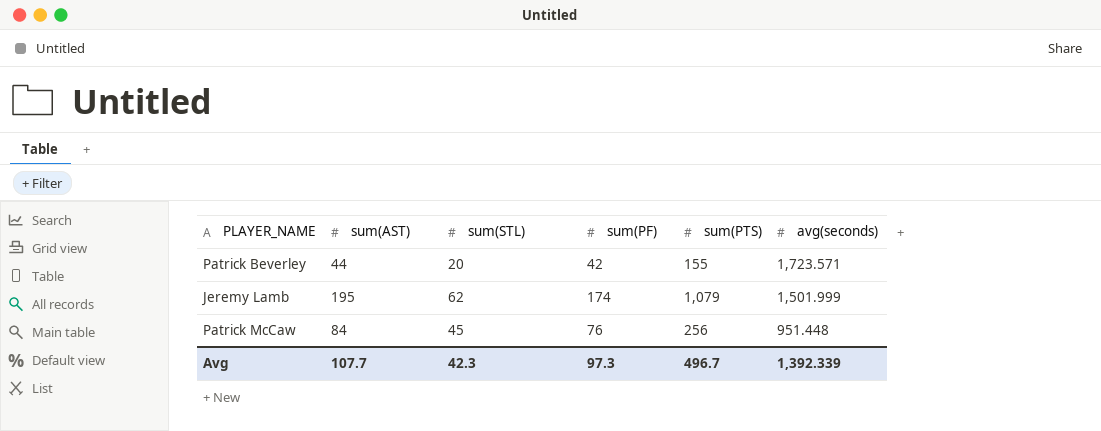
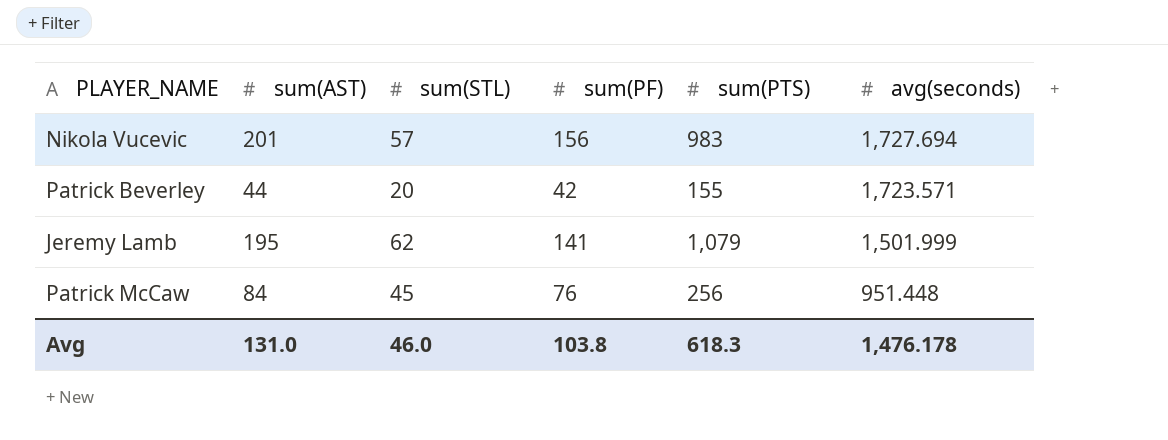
row Nikola Vucevic: none -> 201 | 57 | 156 | 983 | 1,727.694
Jeremy Lamb | sum(PF): 174 -> 141
Avg | sum(AST): 107.7 -> 131.0
Avg | sum(STL): 42.3 -> 46.0
Avg | sum(PF): 97.3 -> 103.8
Avg | sum(PTS): 496.7 -> 618.3
Avg | avg(seconds): 1,392.339 -> 1,476.178

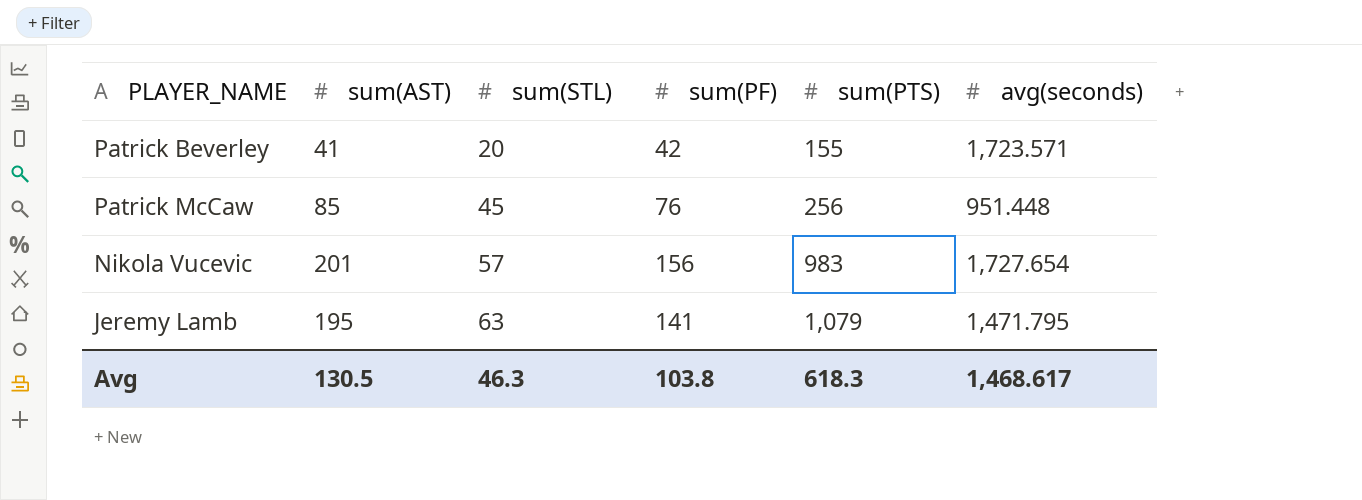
row order: avg(seconds) descending -> sum(STL) ascending
Patrick Beverley | sum(AST): 44 -> 41
Patrick McCaw | sum(AST): 84 -> 85
Nikola Vucevic | avg(seconds): 1,727.694 -> 1,727.654
Jeremy Lamb | sum(STL): 62 -> 63
Jeremy Lamb | avg(seconds): 1,501.999 -> 1,471.795
Avg | sum(AST): 131.0 -> 130.5
Avg | sum(STL): 46.0 -> 46.3
Avg | avg(seconds): 1,476.178 -> 1,468.617

